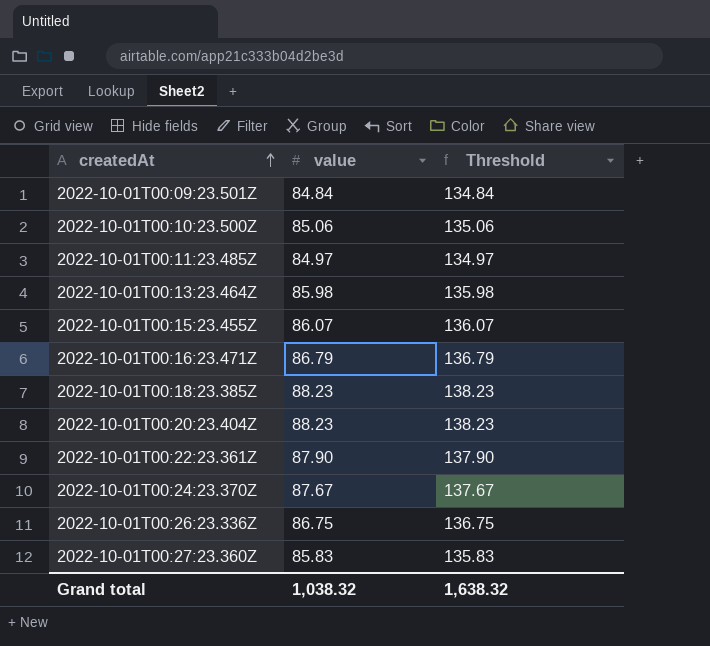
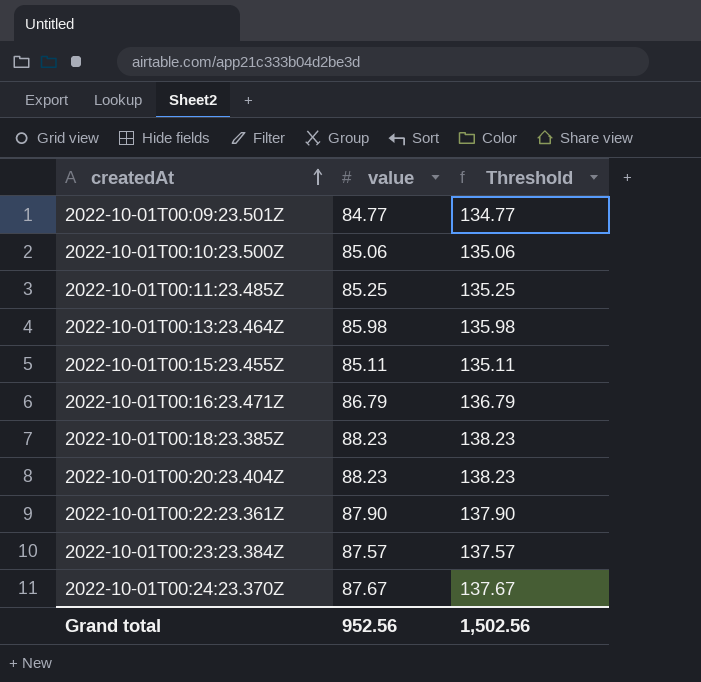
row 2022-10-01T00:26:23.336Z: 86.75 | 136.75 -> none
row 2022-10-01T00:27:23.360Z: 85.83 | 135.83 -> none
2022-10-01T00:09:23.501Z | value: 84.84 -> 84.77
2022-10-01T00:09:23.501Z | Threshold: 134.84 -> 134.77
2022-10-01T00:11:23.485Z | value: 84.97 -> 85.25
2022-10-01T00:11:23.485Z | Threshold: 134.97 -> 135.25
2022-10-01T00:15:23.455Z | value: 86.07 -> 85.11
2022-10-01T00:15:23.455Z | Threshold: 136.07 -> 135.11
row 2022-10-01T00:23:23.384Z: none -> 87.57 | 137.57
Grand total | value: 1,038.32 -> 952.56
Grand total | Threshold: 1,638.32 -> 1,502.56

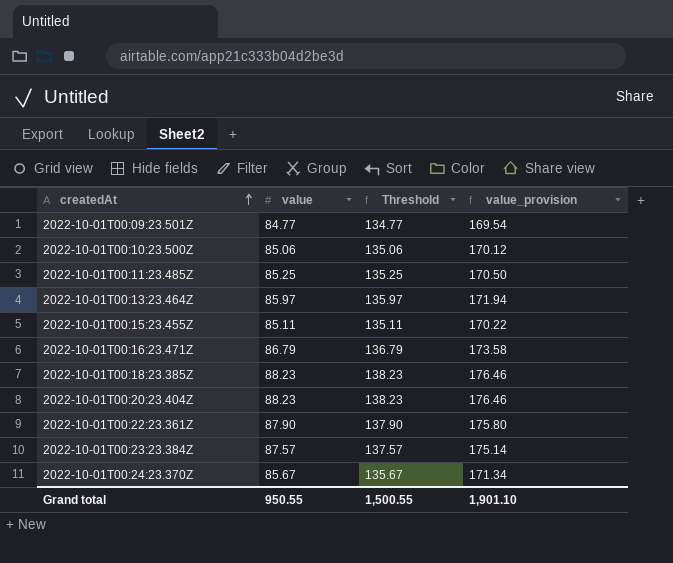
column value_provision | formula: none -> [value] * 2
2022-10-01T00:13:23.464Z | value: 85.98 -> 85.97
2022-10-01T00:13:23.464Z | Threshold: 135.98 -> 135.97
2022-10-01T00:24:23.370Z | value: 87.67 -> 85.67
2022-10-01T00:24:23.370Z | Threshold: 137.67 -> 135.67
Grand total | value: 952.56 -> 950.55
Grand total | Threshold: 1,502.56 -> 1,500.55

